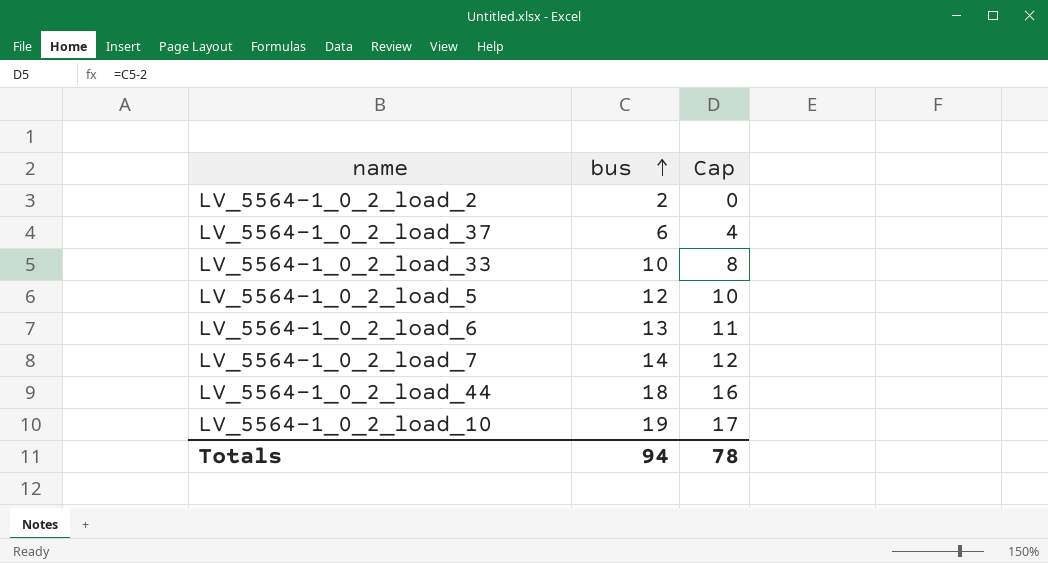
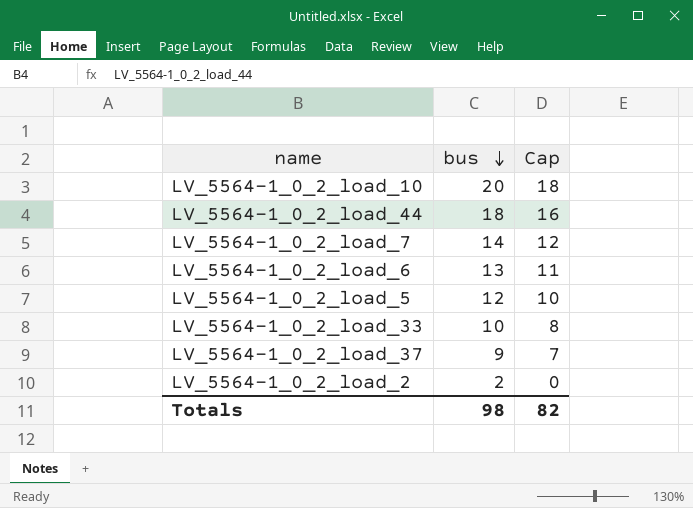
row order: bus ascending -> bus descending
LV_5564-1_0_2_load_10 | bus: 19 -> 20
LV_5564-1_0_2_load_10 | Cap: 17 -> 18
LV_5564-1_0_2_load_37 | bus: 6 -> 9
LV_5564-1_0_2_load_37 | Cap: 4 -> 7
Totals | bus: 94 -> 98
Totals | Cap: 78 -> 82

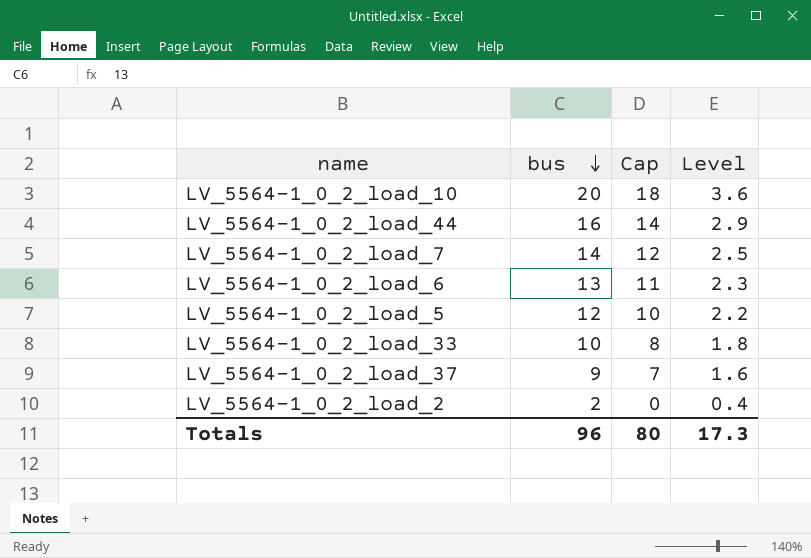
column Level | formula: none -> [bus] * 0.18
LV_5564-1_0_2_load_44 | bus: 18 -> 16
LV_5564-1_0_2_load_44 | Cap: 16 -> 14
Totals | bus: 98 -> 96
Totals | Cap: 82 -> 80

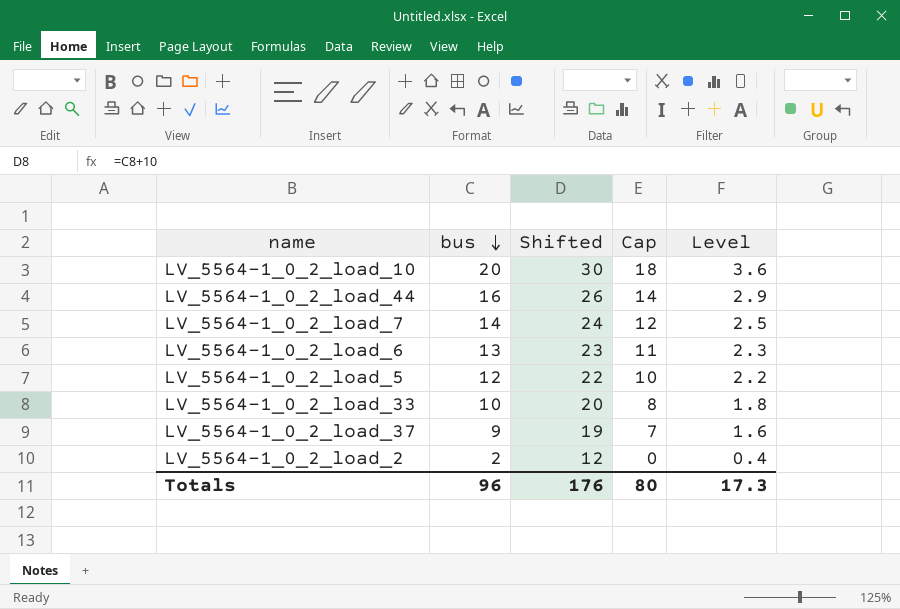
column Shifted | formula: none -> [bus] + 10

